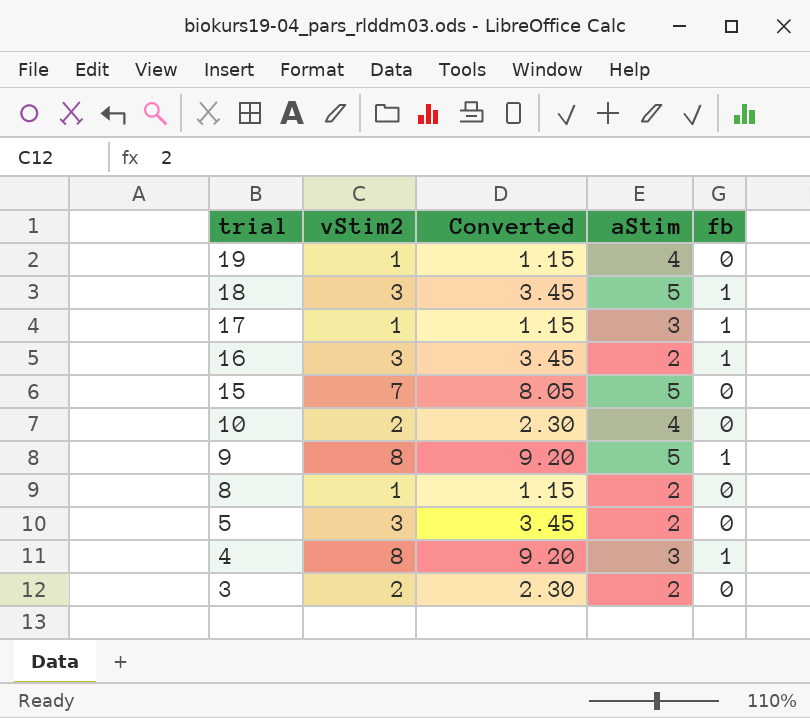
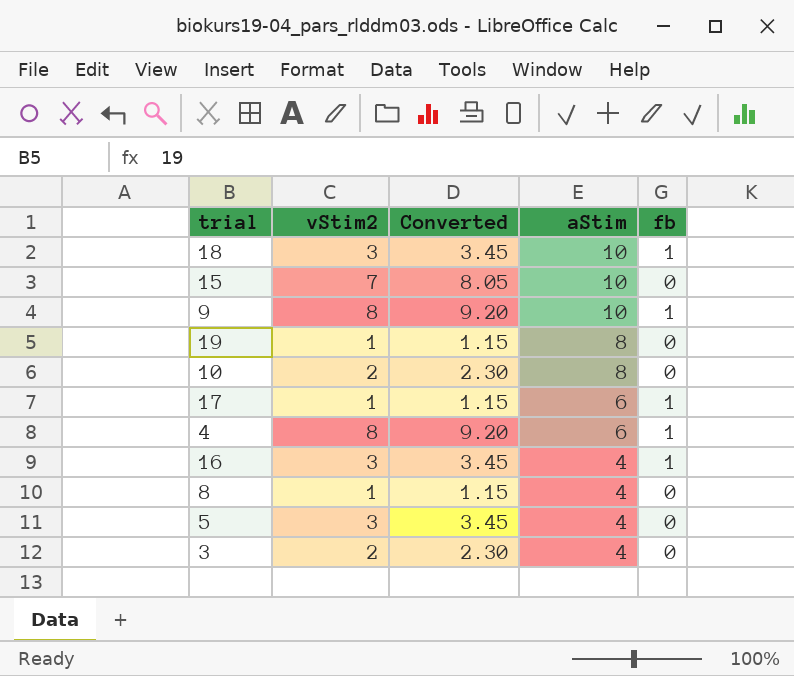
row order: trial descending -> aStim descending
18 | aStim: 5 -> 10
15 | aStim: 5 -> 10
9 | aStim: 5 -> 10
19 | aStim: 4 -> 8
10 | aStim: 4 -> 8
17 | aStim: 3 -> 6
4 | aStim: 3 -> 6
16 | aStim: 2 -> 4
8 | aStim: 2 -> 4
5 | aStim: 2 -> 4
3 | aStim: 2 -> 4

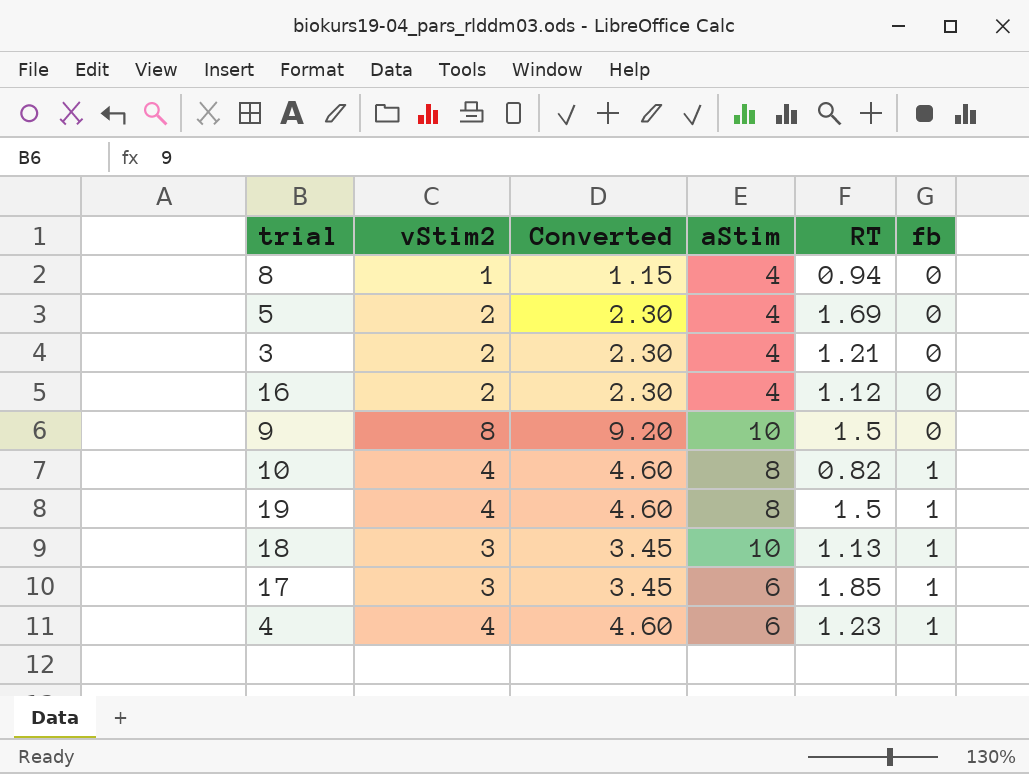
row order: aStim descending -> fb ascending
column RT | position: none -> 5
row 15: 7 | 8.05 | 10 | 0 -> none
5 | vStim2: 3 -> 2
5 | Converted: 3.45 -> 2.30
16 | vStim2: 3 -> 2
16 | Converted: 3.45 -> 2.30
16 | fb: 1 -> 0
9 | fb: 1 -> 0
10 | vStim2: 2 -> 4
10 | Converted: 2.30 -> 4.60
10 | fb: 0 -> 1
19 | vStim2: 1 -> 4
19 | Converted: 1.15 -> 4.60
19 | fb: 0 -> 1
17 | vStim2: 1 -> 3
17 | Converted: 1.15 -> 3.45
4 | vStim2: 8 -> 4
4 | Converted: 9.20 -> 4.60

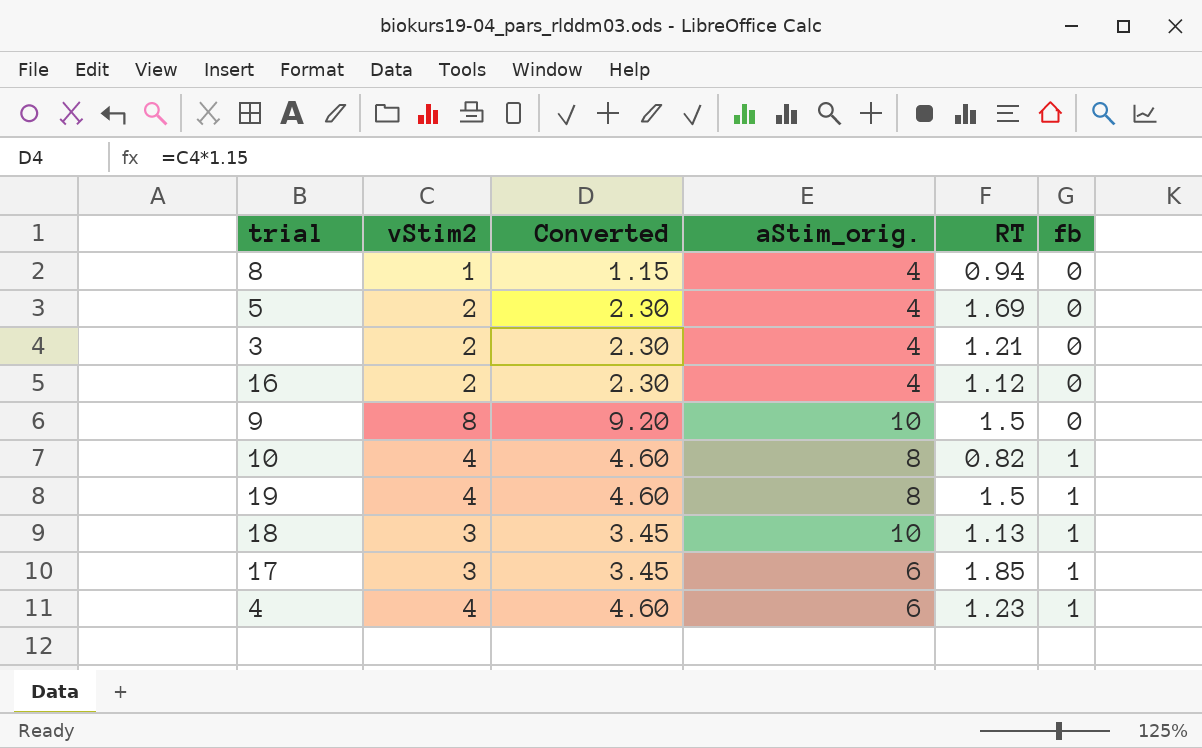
column name: aStim -> aStim_orig.

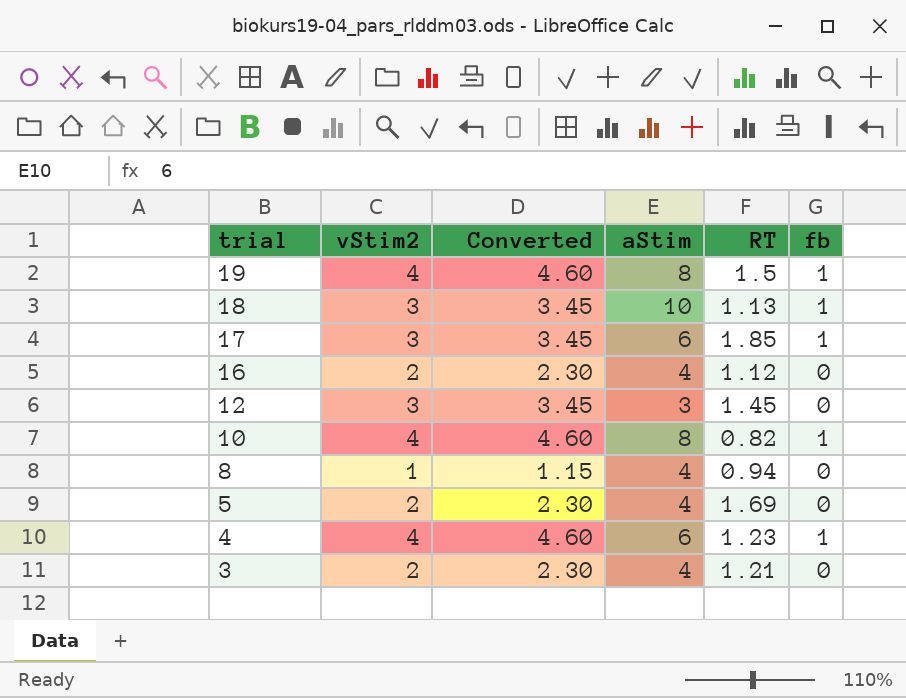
row order: fb ascending -> trial descending
column name: aStim_orig. -> aStim
row 9: 8 | 9.20 | 10 | 1.5 | 0 -> none
row 12: none -> 3 | 3.45 | 3 | 1.45 | 0

